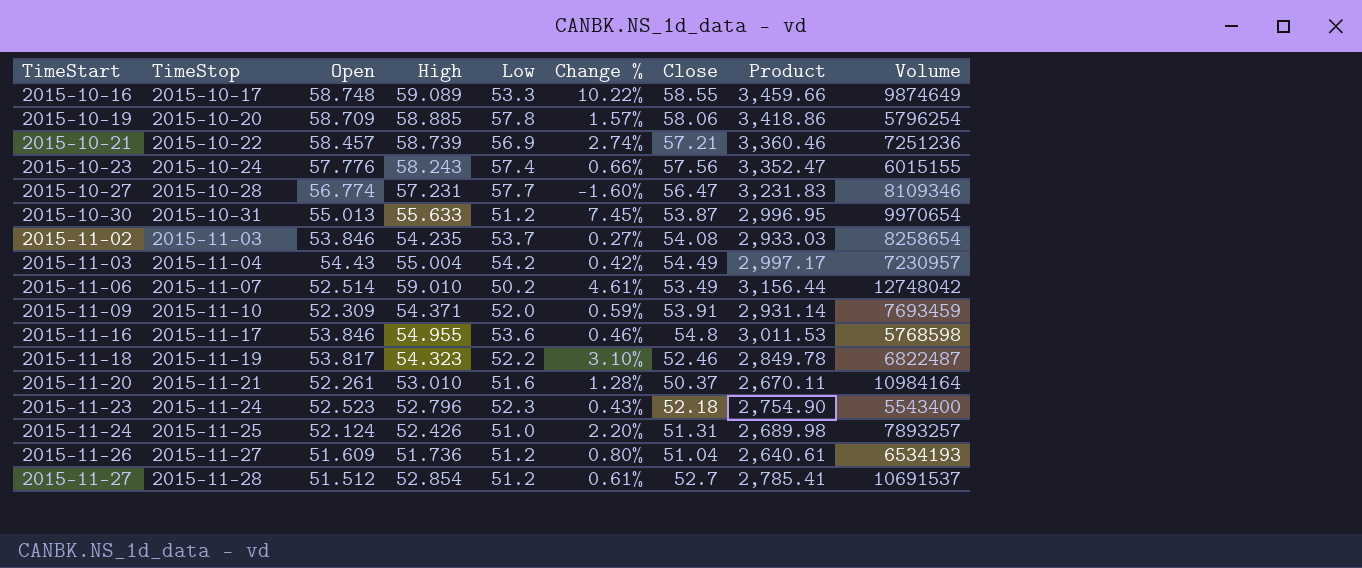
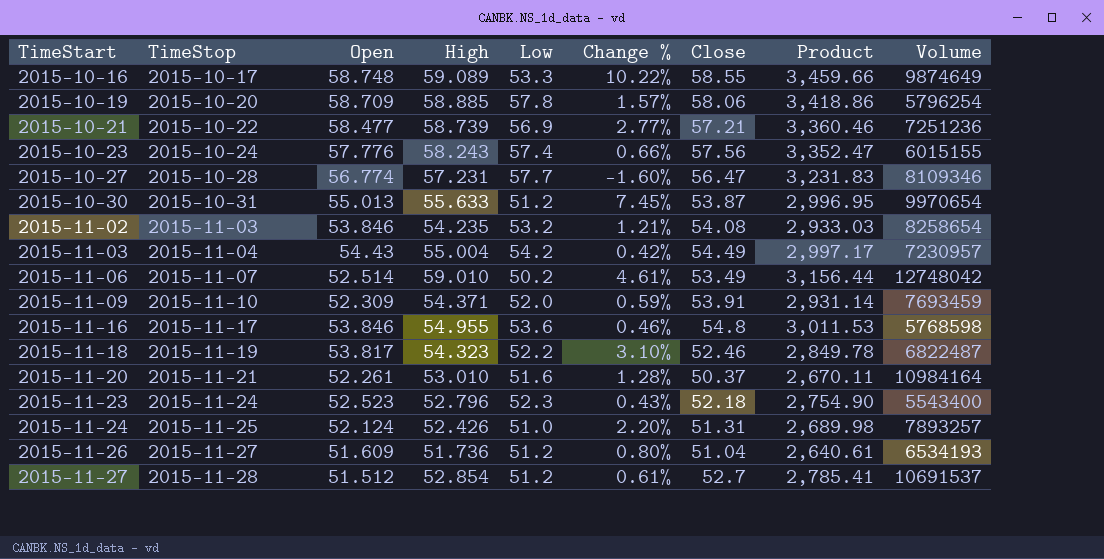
2015-10-21 | Open: 58.457 -> 58.477
2015-10-21 | Change %: 2.74% -> 2.77%
2015-11-02 | Low: 53.7 -> 53.2
2015-11-02 | Change %: 0.27% -> 1.21%

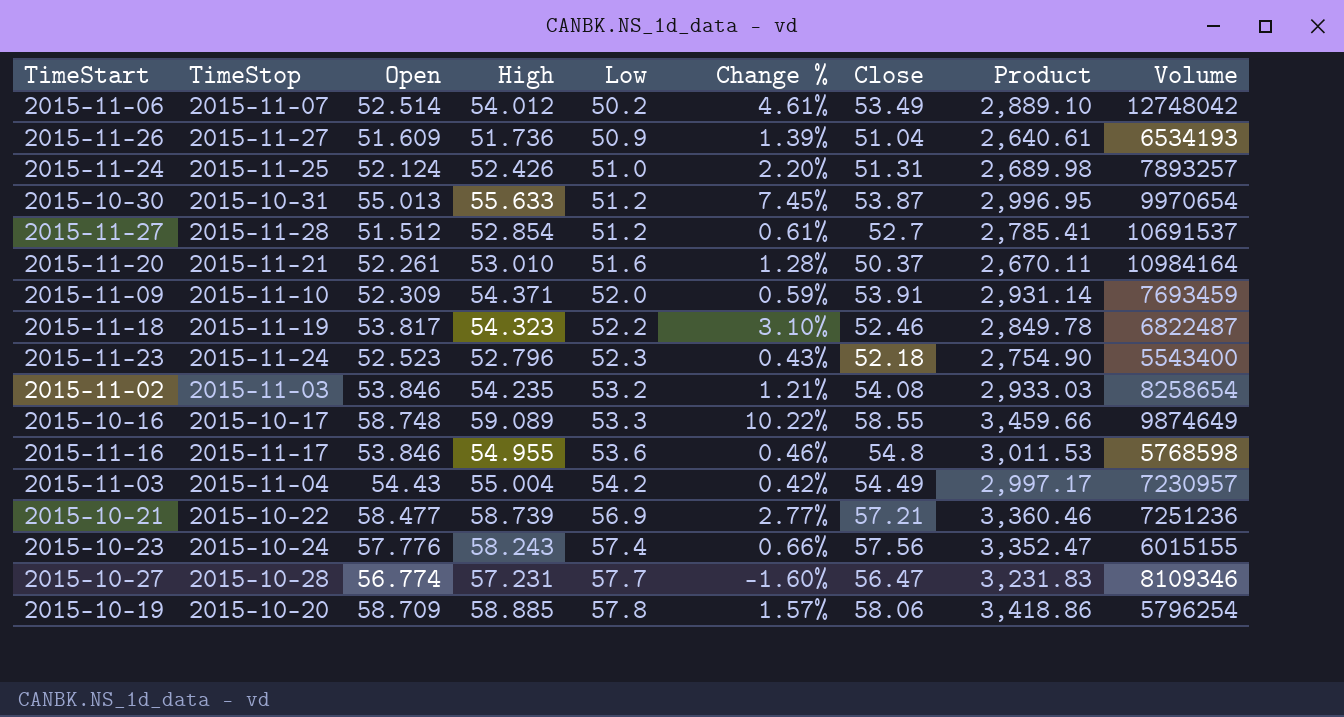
row order: TimeStart ascending -> Low ascending
2015-11-06 | High: 59.010 -> 54.012
2015-11-06 | Product: 3,156.44 -> 2,889.10
2015-11-26 | Low: 51.2 -> 50.9
2015-11-26 | Change %: 0.80% -> 1.39%

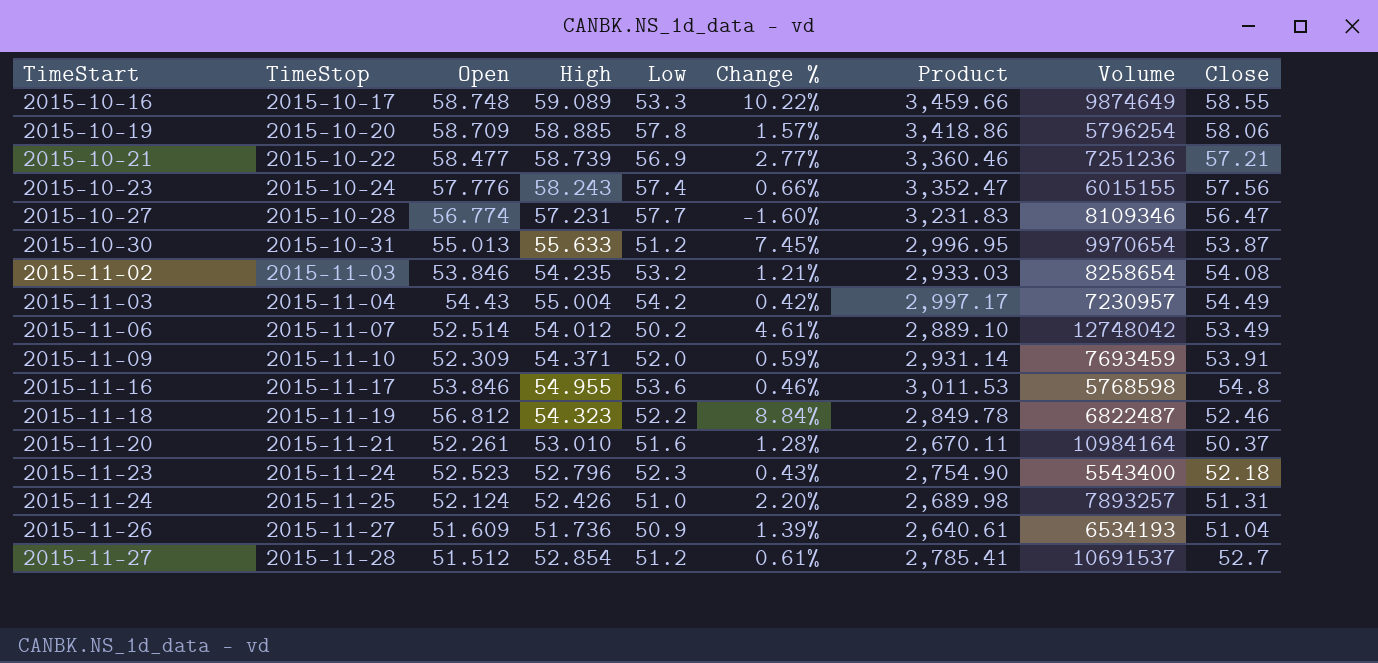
row order: Low ascending -> TimeStart ascending
column Close | position: 7 -> 9
2015-11-18 | Open: 53.817 -> 56.812
2015-11-18 | Change %: 3.10% -> 8.84%

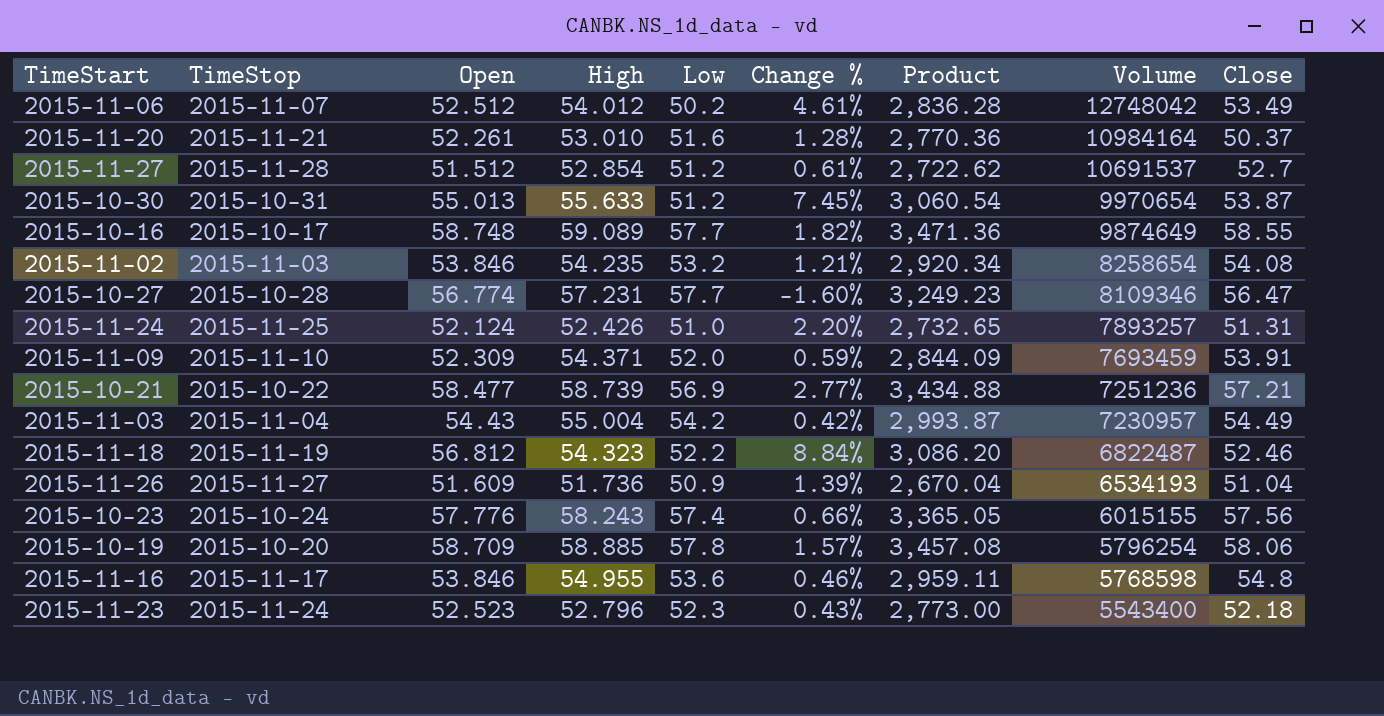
row order: TimeStart ascending -> Volume descending
column Product | formula: [High] * [Close] -> [Open] * [High]
2015-11-06 | Open: 52.514 -> 52.512
2015-10-16 | Low: 53.3 -> 57.7
2015-10-16 | Change %: 10.22% -> 1.82%

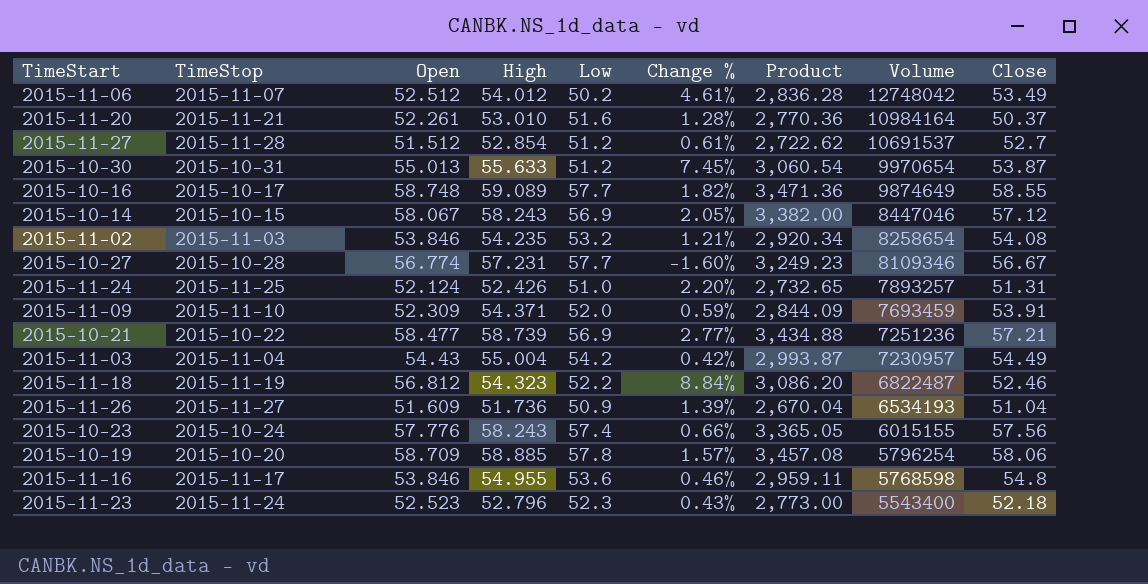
row 2015-10-14: none -> 2015-10-15 | 58.067 | 58.243 | 56.9 | 2.05% | 3,382.00 | 8447046 | 57.12
2015-10-27 | Close: 56.47 -> 56.67

